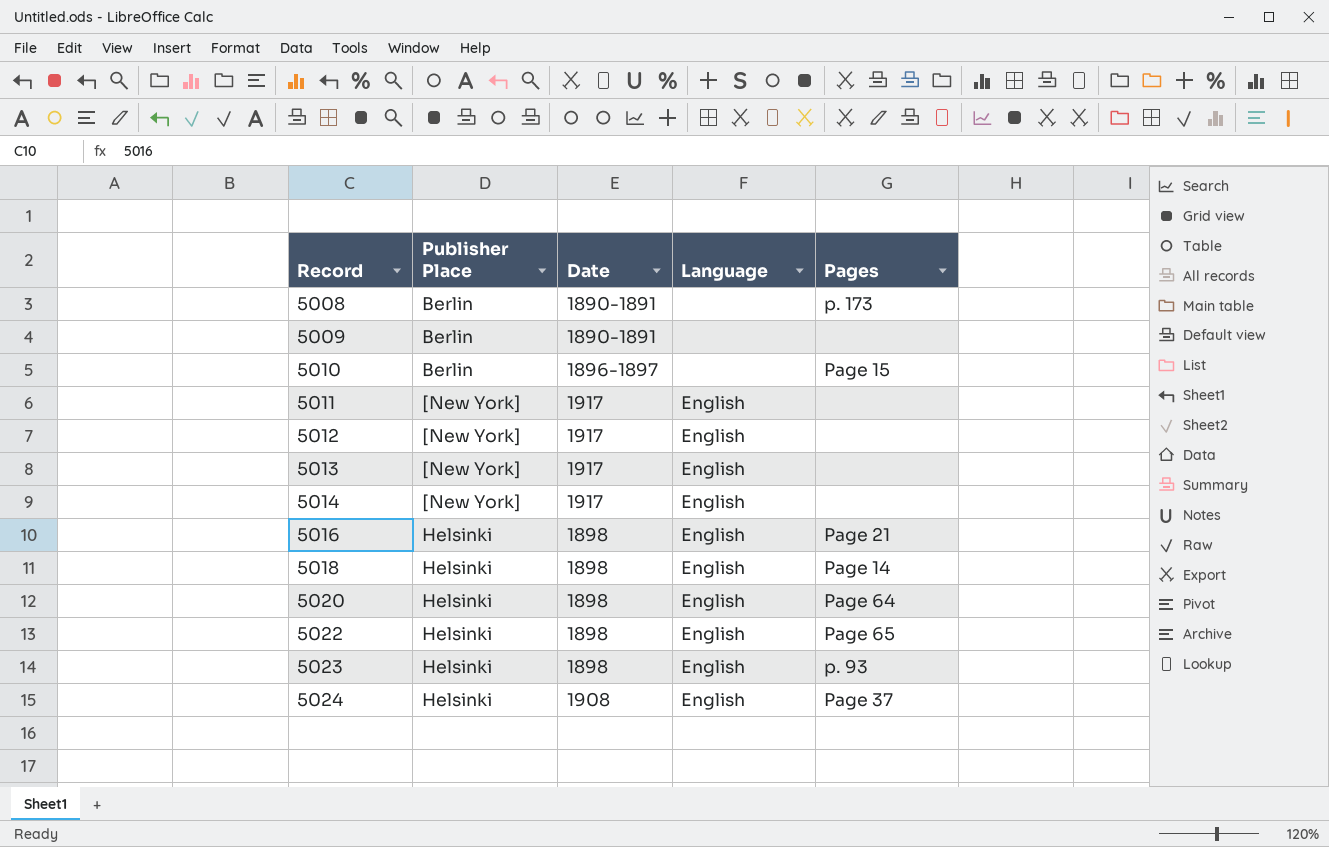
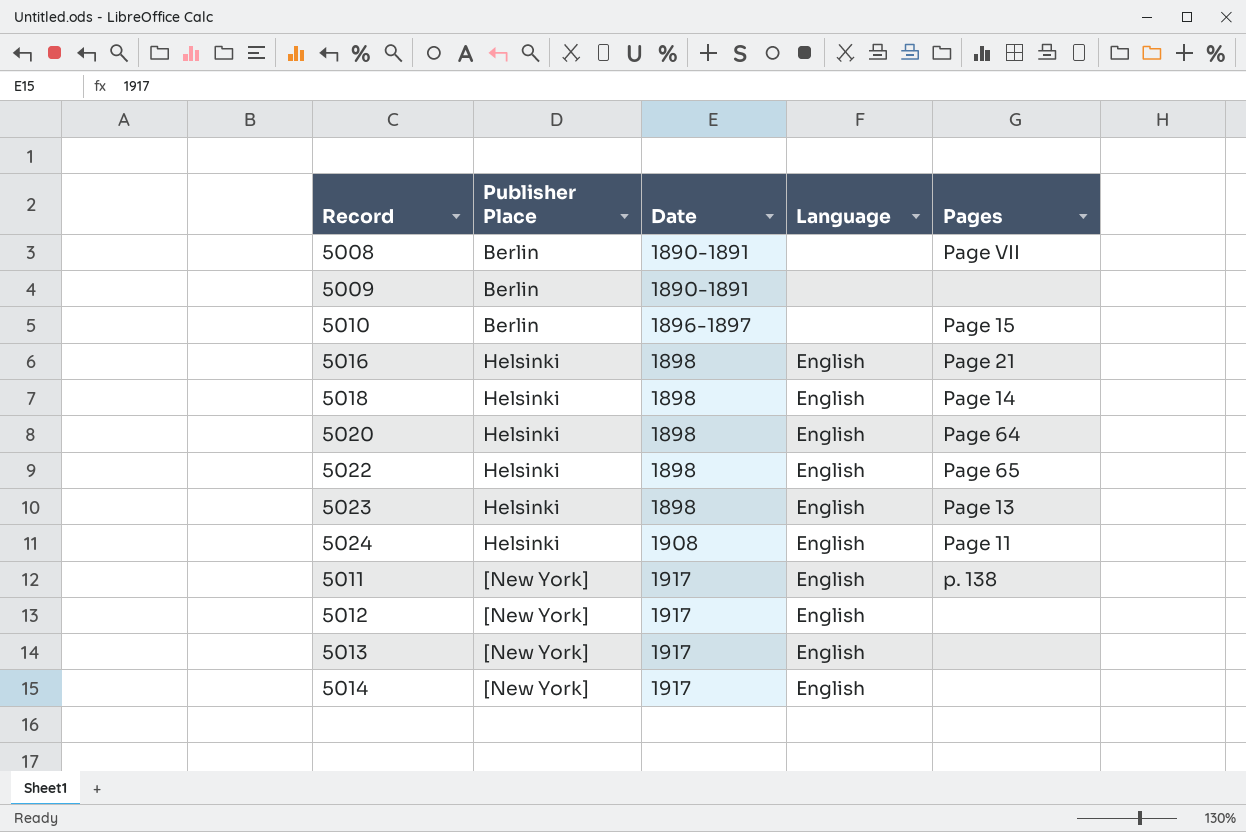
row order: Record ascending -> Date ascending
5008 | Pages: p. 173 -> Page VII
5023 | Pages: p. 93 -> Page 13
5024 | Pages: Page 37 -> Page 11
5011 | Pages: none -> p. 138

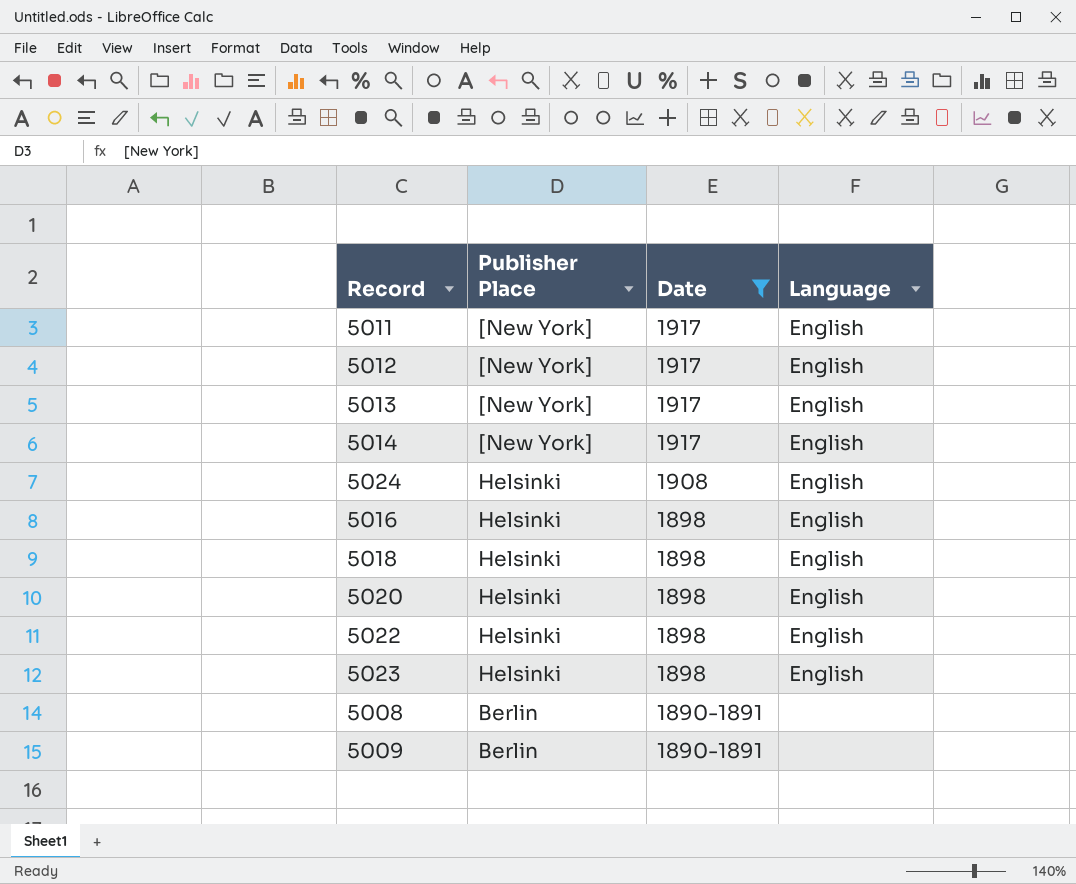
filter: none -> Date != 1896-1897
row order: Date ascending -> Date descending
column Pages | position: 5 -> none

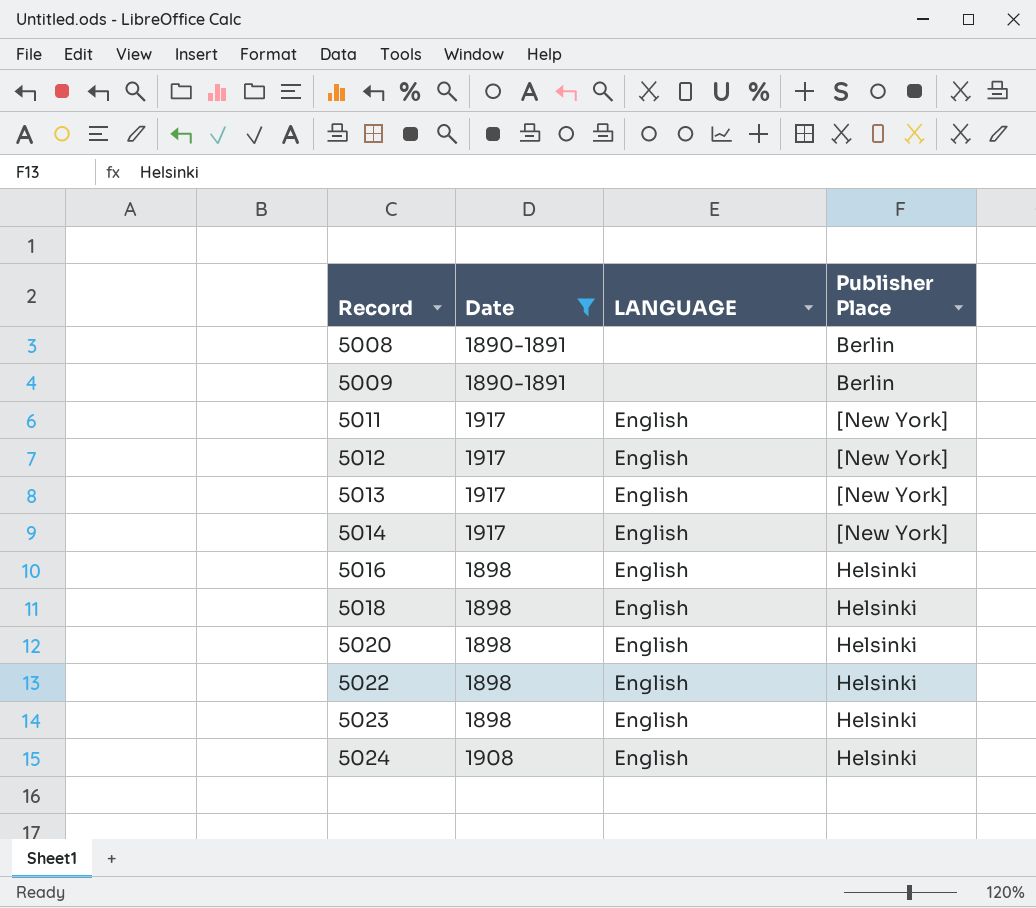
row order: Date descending -> Record ascending
column name: Language -> LANGUAGE
column Publisher Place | position: 2 -> 4

